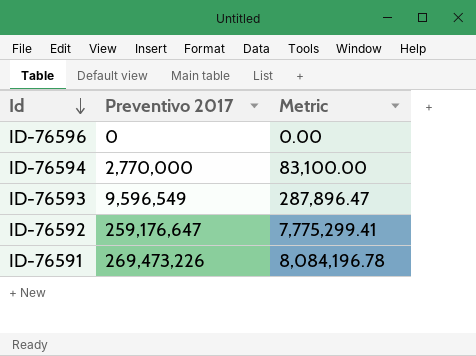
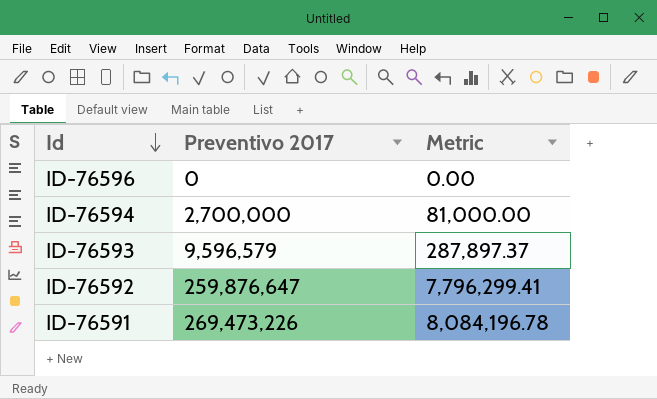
ID-76594 | Preventivo 2017: 2,770,000 -> 2,700,000
ID-76594 | Metric: 83,100.00 -> 81,000.00
ID-76593 | Preventivo 2017: 9,596,549 -> 9,596,579
ID-76593 | Metric: 287,896.47 -> 287,897.37
ID-76592 | Preventivo 2017: 259,176,647 -> 259,876,647
ID-76592 | Metric: 7,775,299.41 -> 7,796,299.41

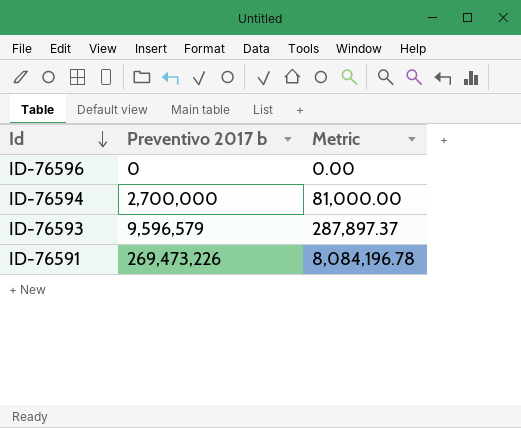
column name: Preventivo 2017 -> Preventivo 2017 b
row ID-76592: 259,876,647 | 7,796,299.41 -> none

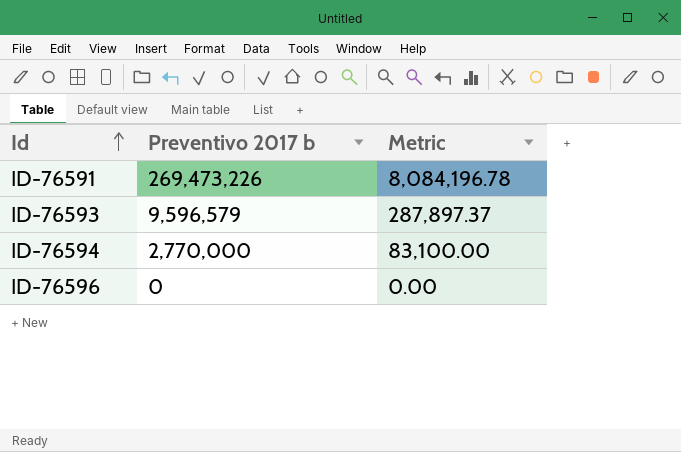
row order: Id descending -> Id ascending
ID-76594 | Preventivo 2017 b: 2,700,000 -> 2,770,000
ID-76594 | Metric: 81,000.00 -> 83,100.00

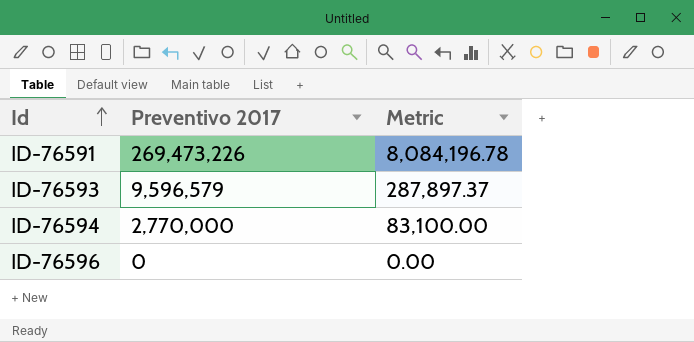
column name: Preventivo 2017 b -> Preventivo 2017

